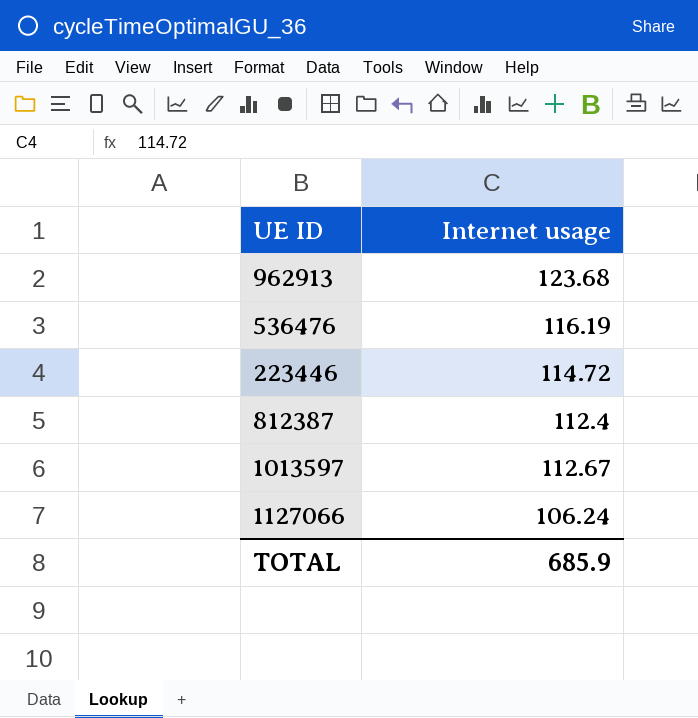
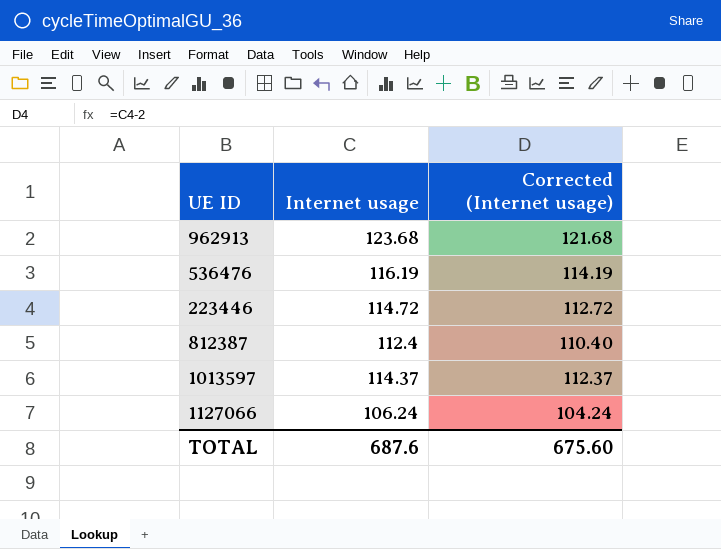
column Corrected (Internet usage) | formula: none -> [Internet usage] - 2
1013597 | Internet usage: 112.67 -> 114.37
TOTAL | Internet usage: 685.9 -> 687.6

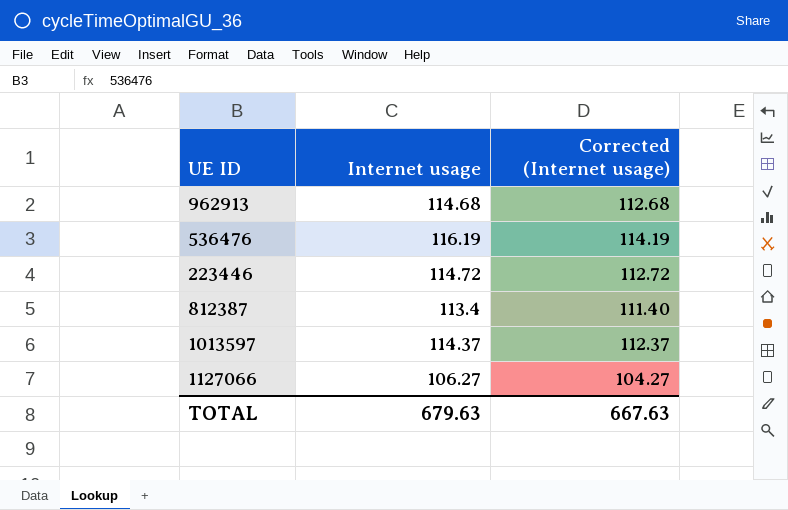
962913 | Internet usage: 123.68 -> 114.68
962913 | Corrected (Internet usage): 121.68 -> 112.68
812387 | Internet usage: 112.4 -> 113.4
812387 | Corrected (Internet usage): 110.40 -> 111.40
1127066 | Internet usage: 106.24 -> 106.27
1127066 | Corrected (Internet usage): 104.24 -> 104.27
TOTAL | Internet usage: 687.6 -> 679.63
TOTAL | Corrected (Internet usage): 675.60 -> 667.63

